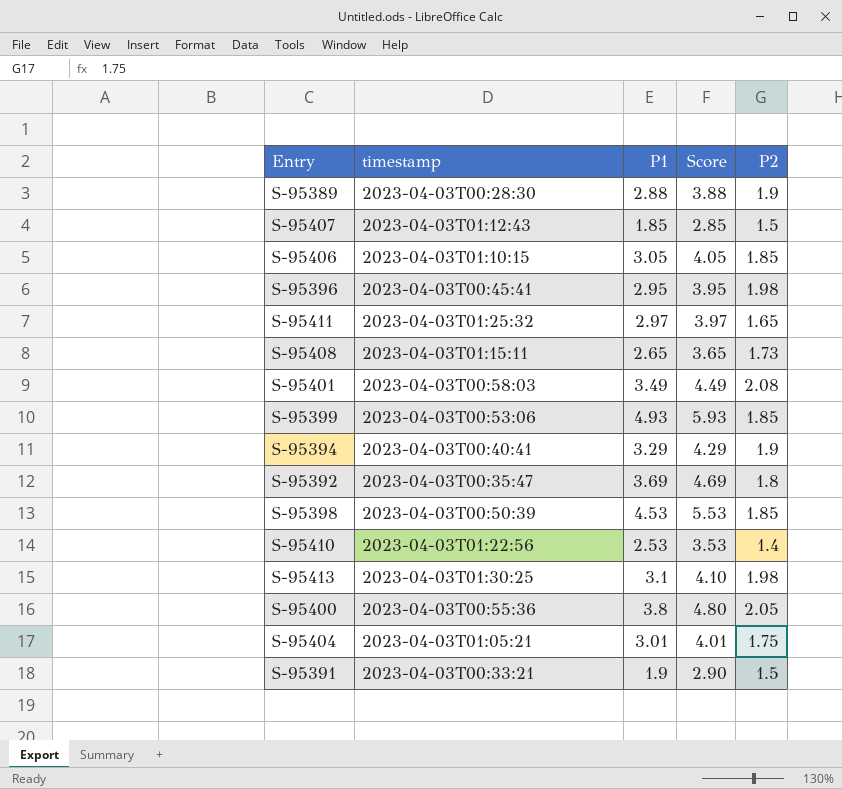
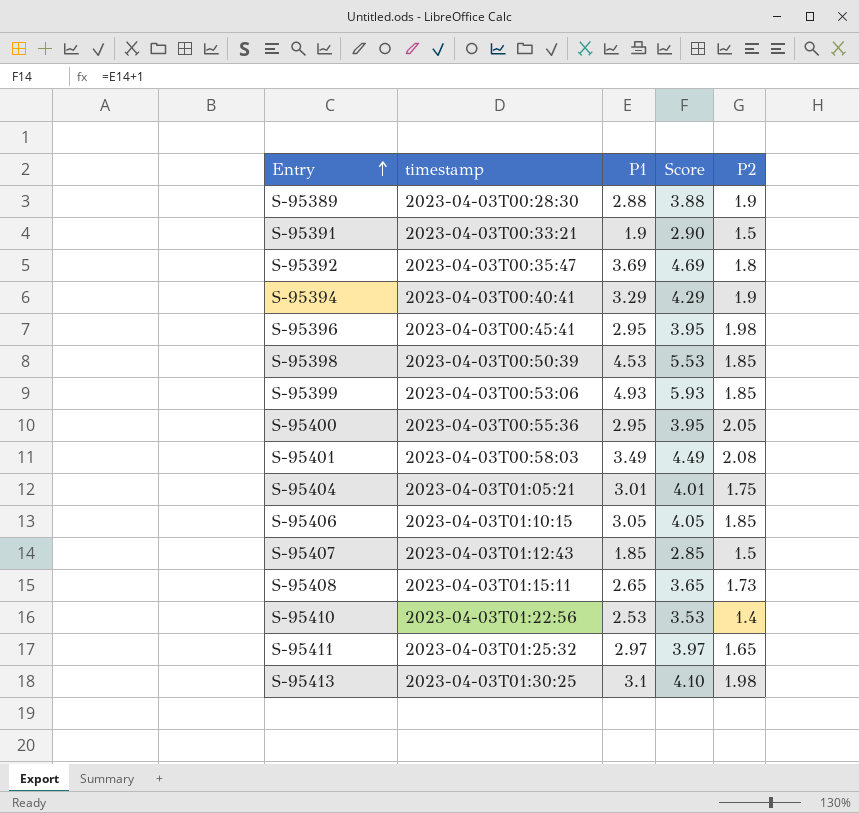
row order: none -> Entry ascending
S-95400 | P1: 3.8 -> 2.95
S-95400 | Score: 4.80 -> 3.95

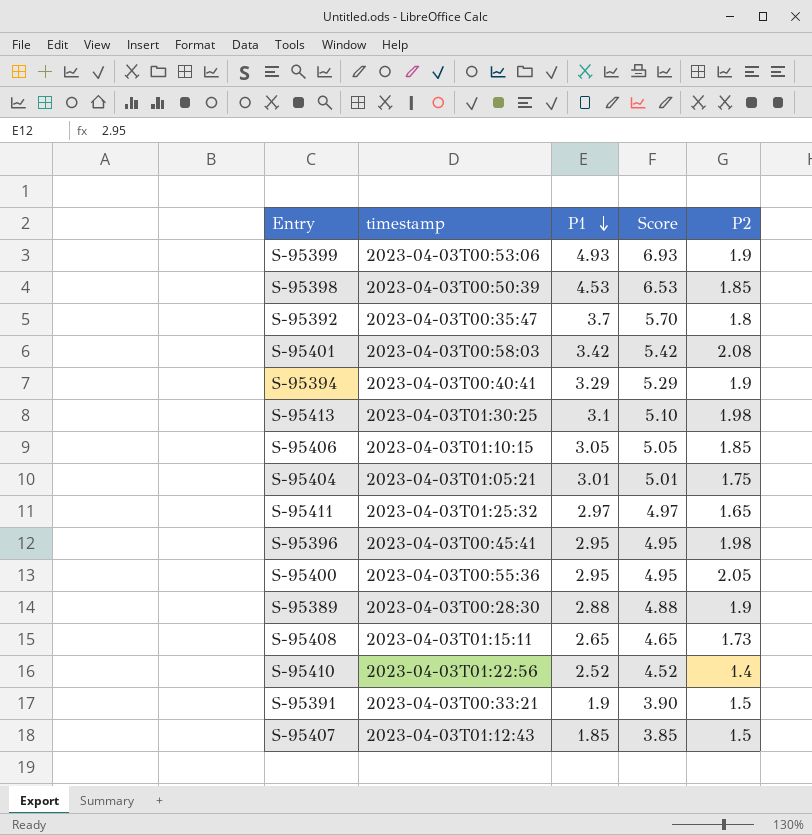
row order: Entry ascending -> P1 descending
column Score | formula: [P1] + 1 -> [P1] + 2
S-95399 | P2: 1.85 -> 1.9
S-95392 | P1: 3.69 -> 3.7
S-95401 | P1: 3.49 -> 3.42
S-95410 | P1: 2.53 -> 2.52

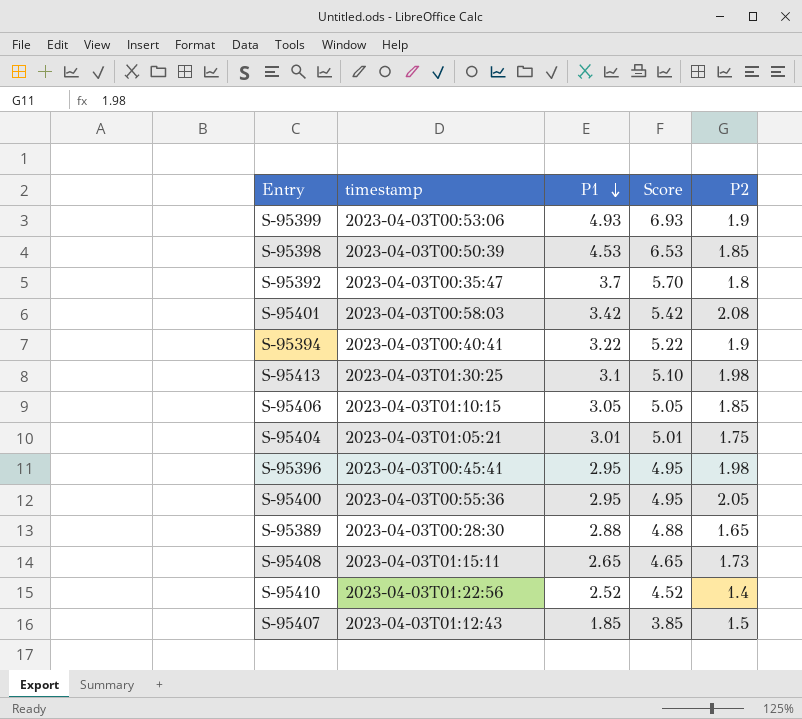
row S-95411: 2023-04-03T01:25:32 | 2.97 | 4.97 | 1.65 -> none
row S-95391: 2023-04-03T00:33:21 | 1.9 | 3.90 | 1.5 -> none
S-95394 | P1: 3.29 -> 3.22
S-95394 | Score: 5.29 -> 5.22
S-95389 | P2: 1.9 -> 1.65

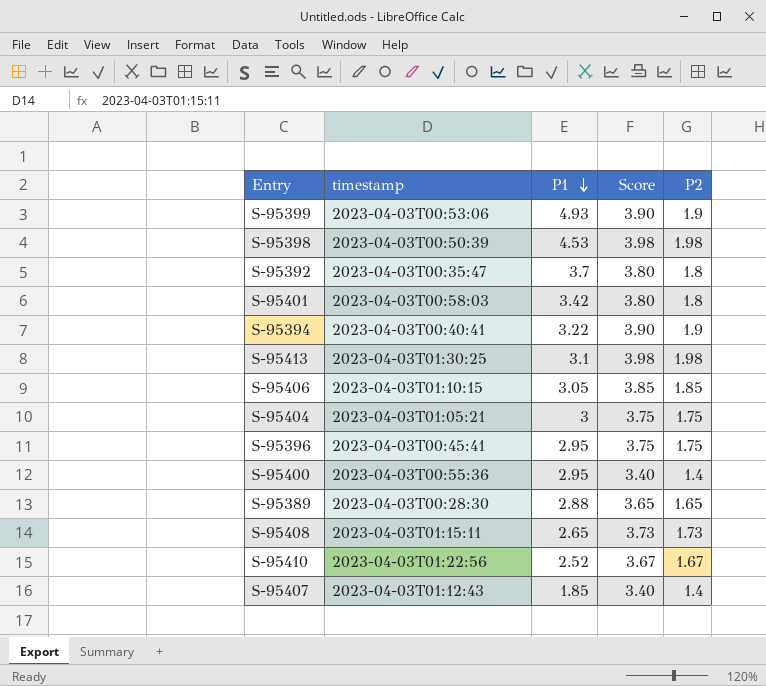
column Score | formula: [P1] + 2 -> [P2] + 2
S-95398 | P2: 1.85 -> 1.98
S-95401 | P2: 2.08 -> 1.8
S-95404 | P1: 3.01 -> 3
S-95396 | P2: 1.98 -> 1.75
S-95400 | P2: 2.05 -> 1.4
S-95410 | P2: 1.4 -> 1.67
S-95407 | P2: 1.5 -> 1.4

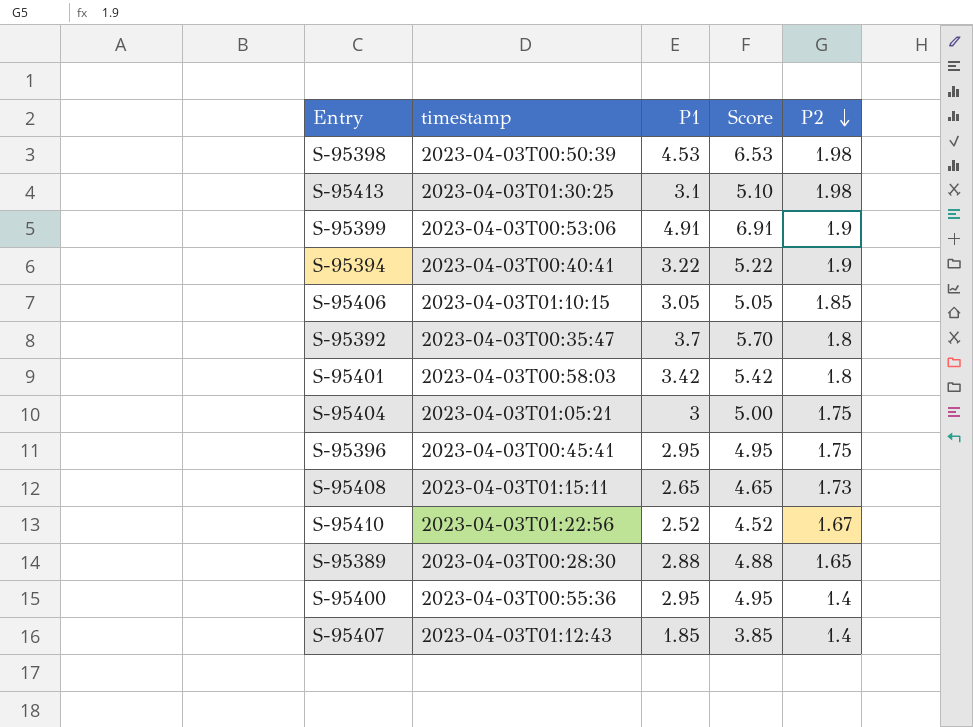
row order: P1 descending -> P2 descending
column Score | formula: [P2] + 2 -> [P1] + 2
S-95399 | P1: 4.93 -> 4.91

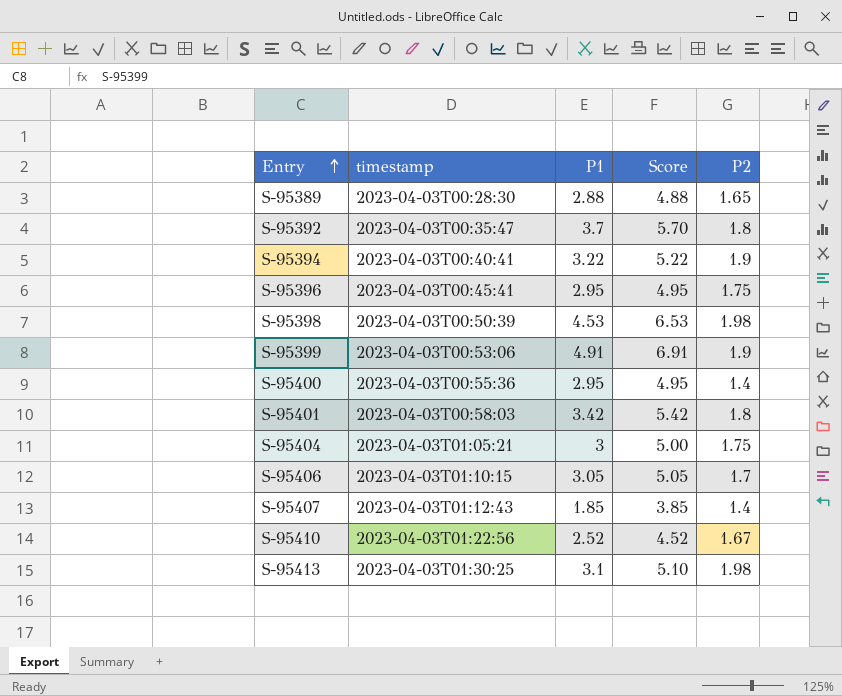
row order: P2 descending -> Entry ascending
row S-95408: 2023-04-03T01:15:11 | 2.65 | 4.65 | 1.73 -> none
S-95406 | P2: 1.85 -> 1.7

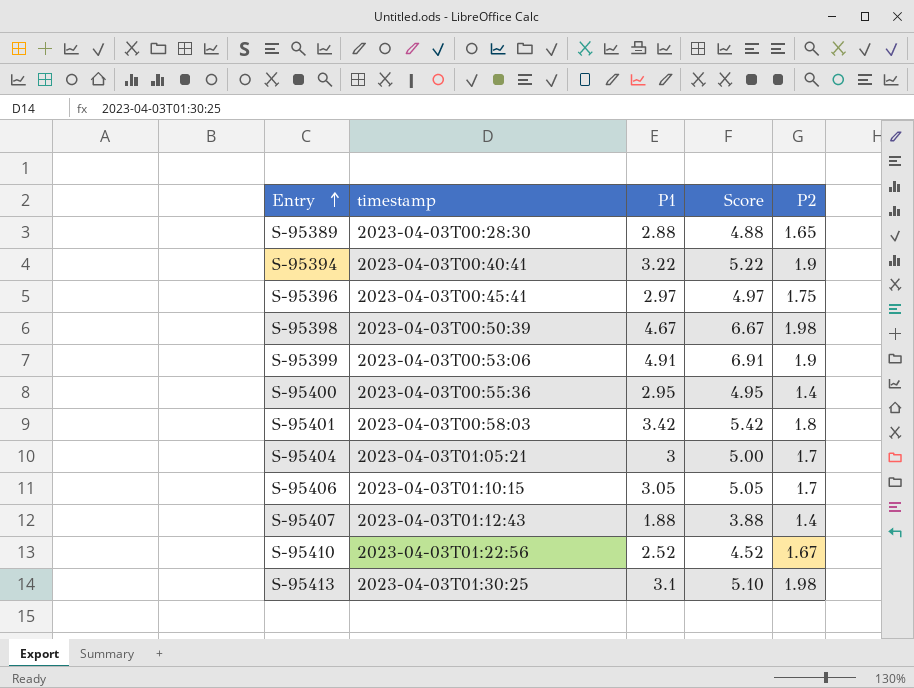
row S-95392: 2023-04-03T00:35:47 | 3.7 | 5.70 | 1.8 -> none
S-95396 | P1: 2.95 -> 2.97
S-95396 | Score: 4.95 -> 4.97
S-95398 | P1: 4.53 -> 4.67
S-95398 | Score: 6.53 -> 6.67
S-95404 | P2: 1.75 -> 1.7
S-95407 | P1: 1.85 -> 1.88
S-95407 | Score: 3.85 -> 3.88

